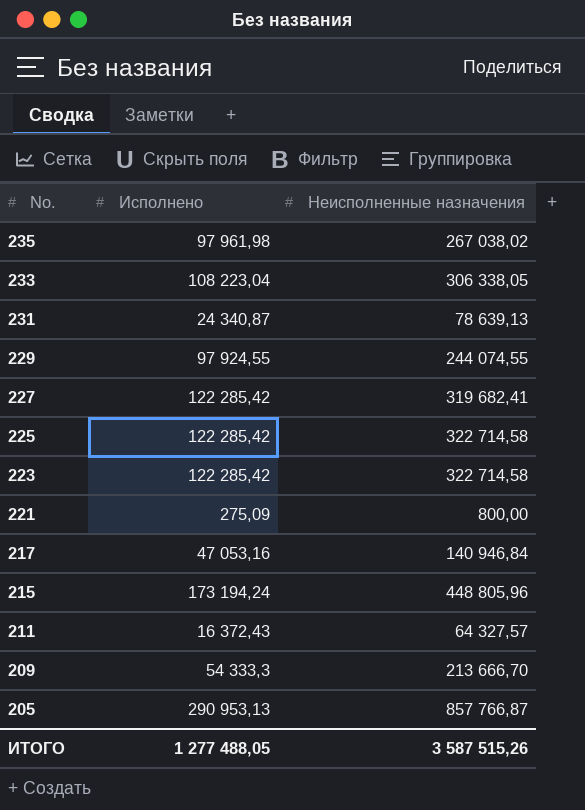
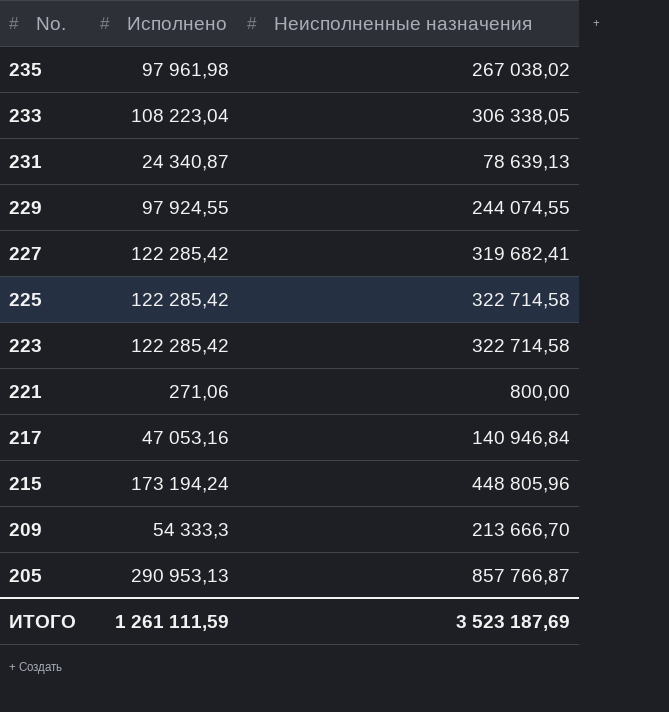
row 211: 16 372,43 | 64 327,57 -> none
221 | Исполнено: 275,09 -> 271,06
ИТОГО | Исполнено: 1 277 488,05 -> 1 261 111,59
ИТОГО | Неисполненные назначения: 3 587 515,26 -> 3 523 187,69

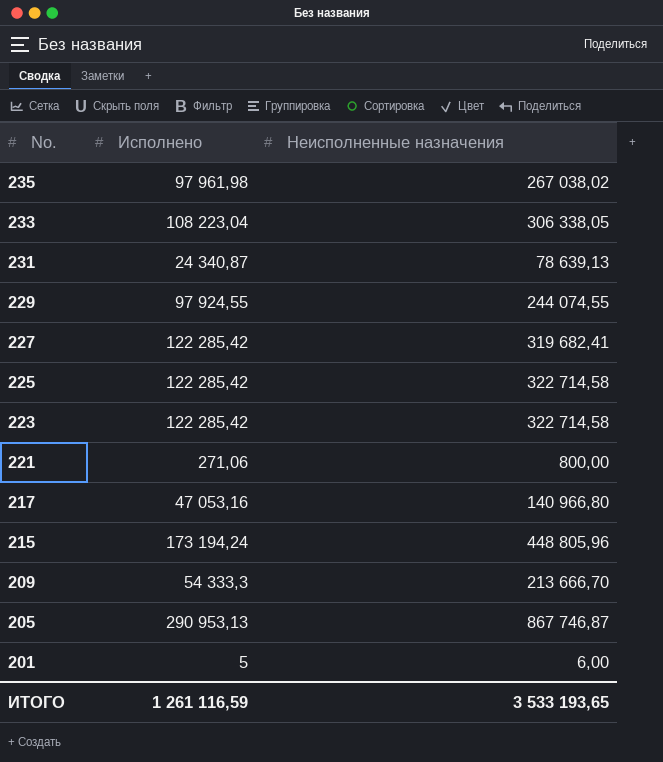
217 | Неисполненные назначения: 140 946,84 -> 140 966,80
205 | Неисполненные назначения: 857 766,87 -> 867 746,87
row 201: none -> 5 | 6,00
ИТОГО | Исполнено: 1 261 111,59 -> 1 261 116,59
ИТОГО | Неисполненные назначения: 3 523 187,69 -> 3 533 193,65

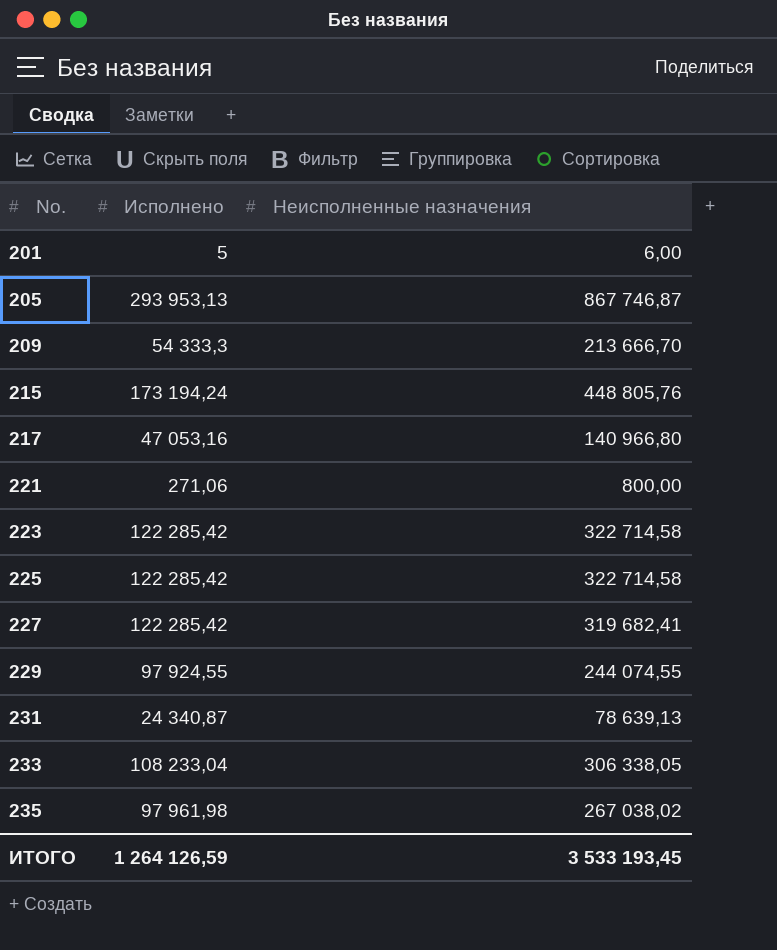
row order: No. descending -> No. ascending
205 | Исполнено: 290 953,13 -> 293 953,13
215 | Неисполненные назначения: 448 805,96 -> 448 805,76
233 | Исполнено: 108 223,04 -> 108 233,04
ИТОГО | Исполнено: 1 261 116,59 -> 1 264 126,59
ИТОГО | Неисполненные назначения: 3 533 193,65 -> 3 533 193,45

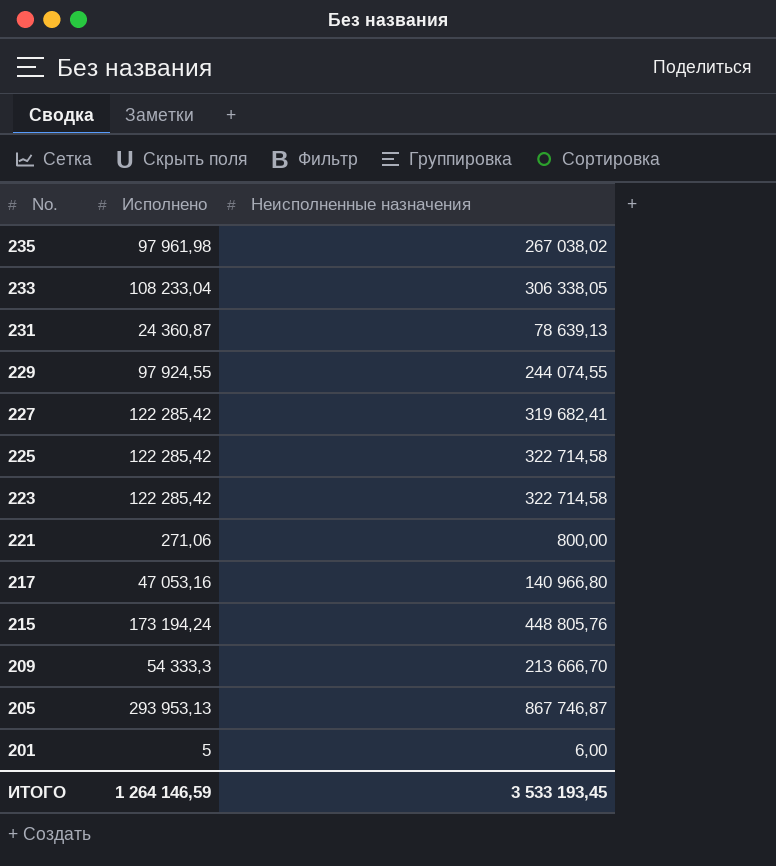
row order: No. ascending -> No. descending
231 | Исполнено: 24 340,87 -> 24 360,87
ИТОГО | Исполнено: 1 264 126,59 -> 1 264 146,59

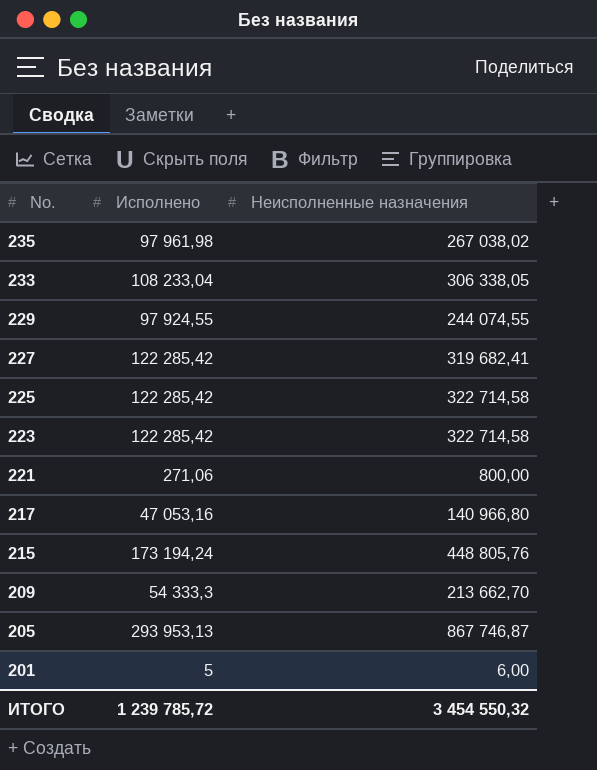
row 231: 24 360,87 | 78 639,13 -> none
209 | Неисполненные назначения: 213 666,70 -> 213 662,70
ИТОГО | Исполнено: 1 264 146,59 -> 1 239 785,72
ИТОГО | Неисполненные назначения: 3 533 193,45 -> 3 454 550,32

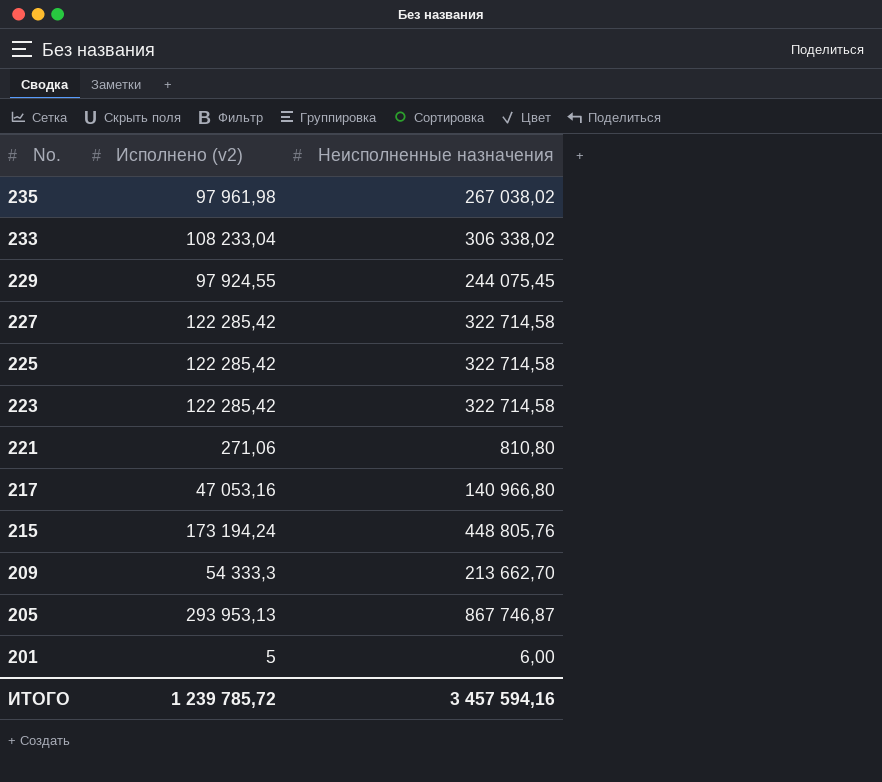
column name: Исполнено -> Исполнено (v2)
233 | Неисполненные назначения: 306 338,05 -> 306 338,02
229 | Неисполненные назначения: 244 074,55 -> 244 075,45
227 | Неисполненные назначения: 319 682,41 -> 322 714,58
221 | Неисполненные назначения: 800,00 -> 810,80
ИТОГО | Неисполненные назначения: 3 454 550,32 -> 3 457 594,16

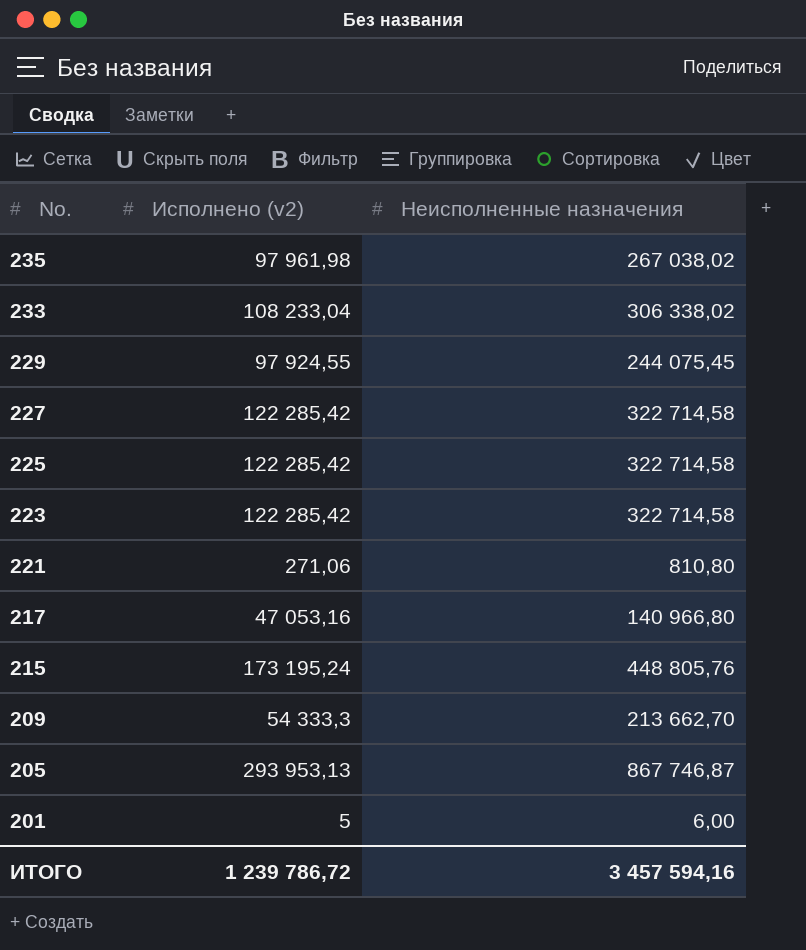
215 | Исполнено (v2): 173 194,24 -> 173 195,24
ИТОГО | Исполнено (v2): 1 239 785,72 -> 1 239 786,72

